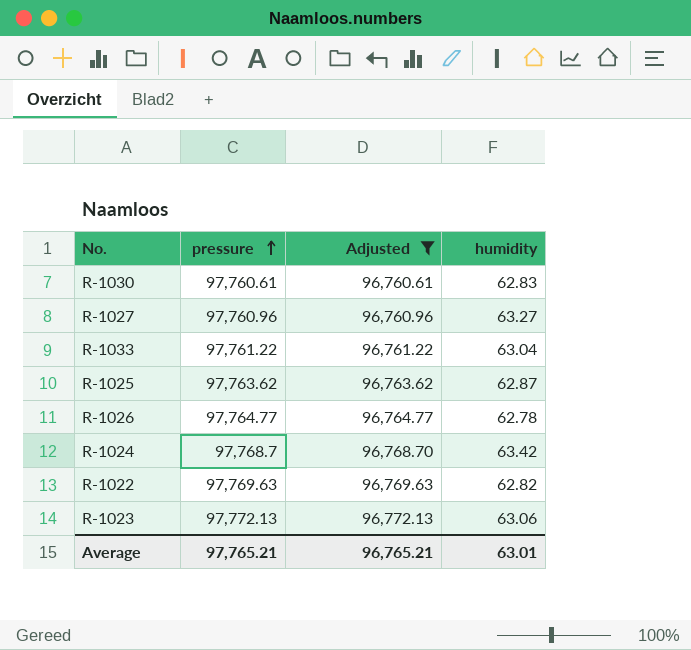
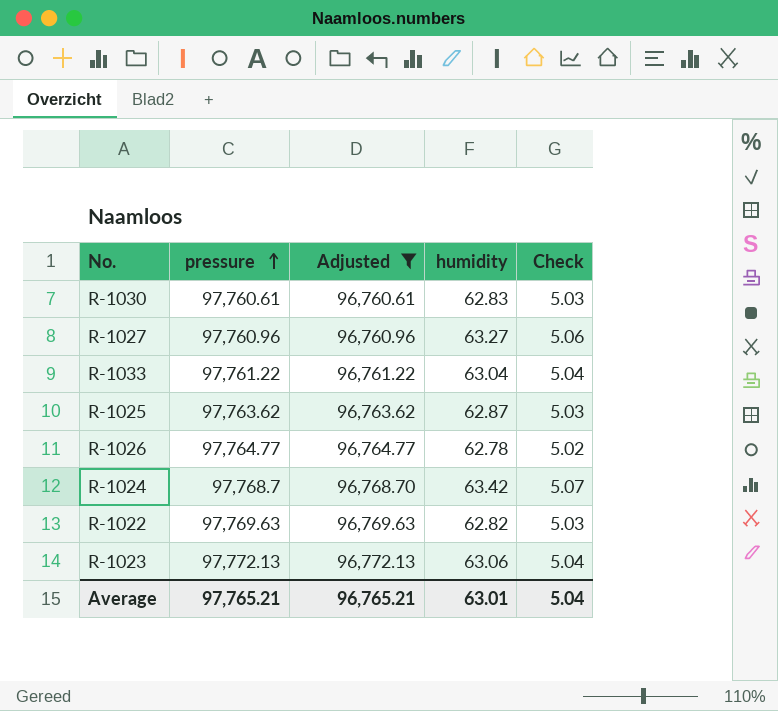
column Check | formula: none -> [humidity] * 0.08

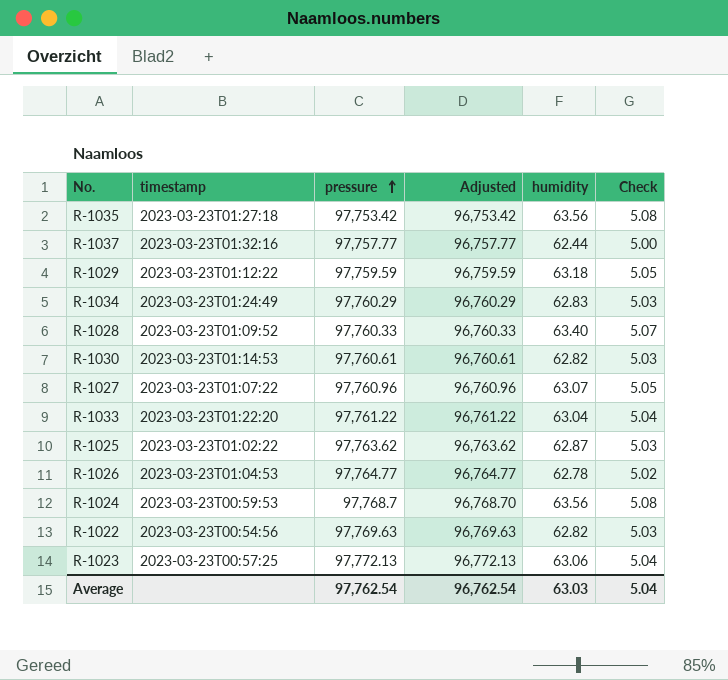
filter: Adjusted >= 96,760.61 -> none
column timestamp | position: none -> 2
R-1030 | humidity: 62.83 -> 62.82
R-1027 | humidity: 63.27 -> 63.07
R-1027 | Check: 5.06 -> 5.05
R-1024 | humidity: 63.42 -> 63.56
R-1024 | Check: 5.07 -> 5.08
Average | pressure: 97,765.21 -> 97,762.54
Average | Adjusted: 96,765.21 -> 96,762.54
Average | humidity: 63.01 -> 63.03

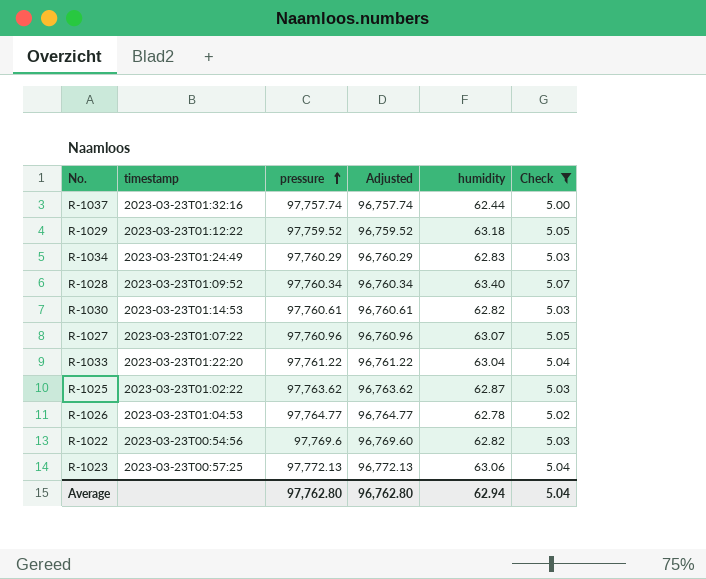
filter: none -> Check != 5.08
R-1037 | pressure: 97,757.77 -> 97,757.74
R-1037 | Adjusted: 96,757.77 -> 96,757.74
R-1029 | pressure: 97,759.59 -> 97,759.52
R-1029 | Adjusted: 96,759.59 -> 96,759.52
R-1028 | pressure: 97,760.33 -> 97,760.34
R-1028 | Adjusted: 96,760.33 -> 96,760.34
R-1022 | pressure: 97,769.63 -> 97,769.6
R-1022 | Adjusted: 96,769.63 -> 96,769.60
Average | pressure: 97,762.54 -> 97,762.80
Average | Adjusted: 96,762.54 -> 96,762.80
Average | humidity: 63.03 -> 62.94

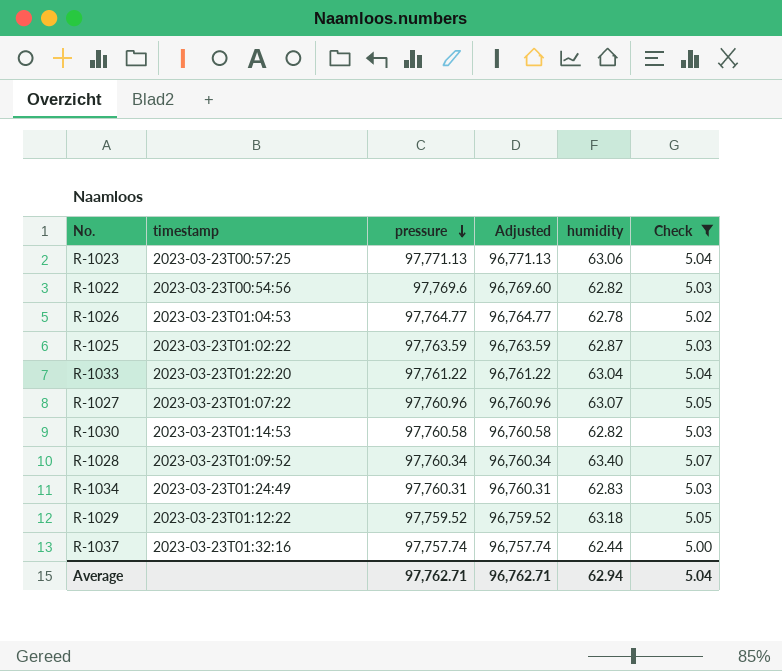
row order: pressure ascending -> pressure descending
R-1023 | pressure: 97,772.13 -> 97,771.13
R-1023 | Adjusted: 96,772.13 -> 96,771.13
R-1025 | pressure: 97,763.62 -> 97,763.59
R-1025 | Adjusted: 96,763.62 -> 96,763.59
R-1030 | pressure: 97,760.61 -> 97,760.58
R-1030 | Adjusted: 96,760.61 -> 96,760.58
R-1034 | pressure: 97,760.29 -> 97,760.31
R-1034 | Adjusted: 96,760.29 -> 96,760.31
Average | pressure: 97,762.80 -> 97,762.71
Average | Adjusted: 96,762.80 -> 96,762.71

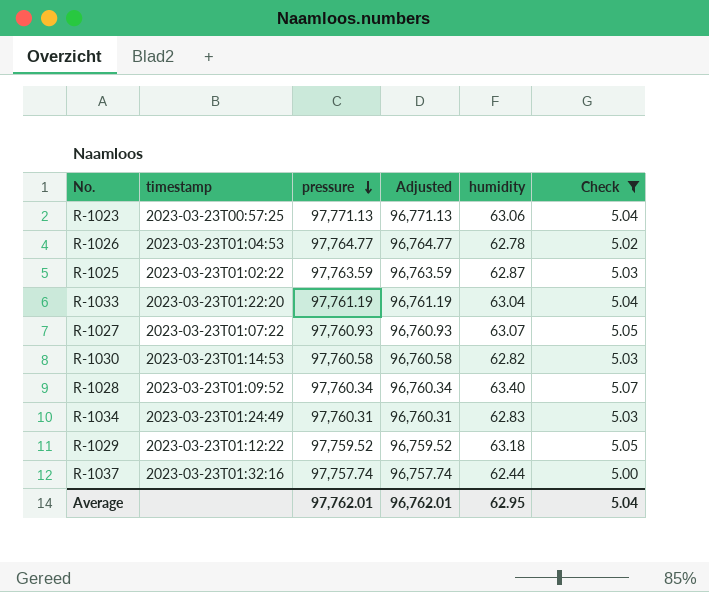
row R-1022: 2023-03-23T00:54:56 | 97,769.6 | 96,769.60 | 62.82 | 5.03 -> none
R-1033 | pressure: 97,761.22 -> 97,761.19
R-1033 | Adjusted: 96,761.22 -> 96,761.19
R-1027 | pressure: 97,760.96 -> 97,760.93
R-1027 | Adjusted: 96,760.96 -> 96,760.93
Average | pressure: 97,762.71 -> 97,762.01
Average | Adjusted: 96,762.71 -> 96,762.01
Average | humidity: 62.94 -> 62.95

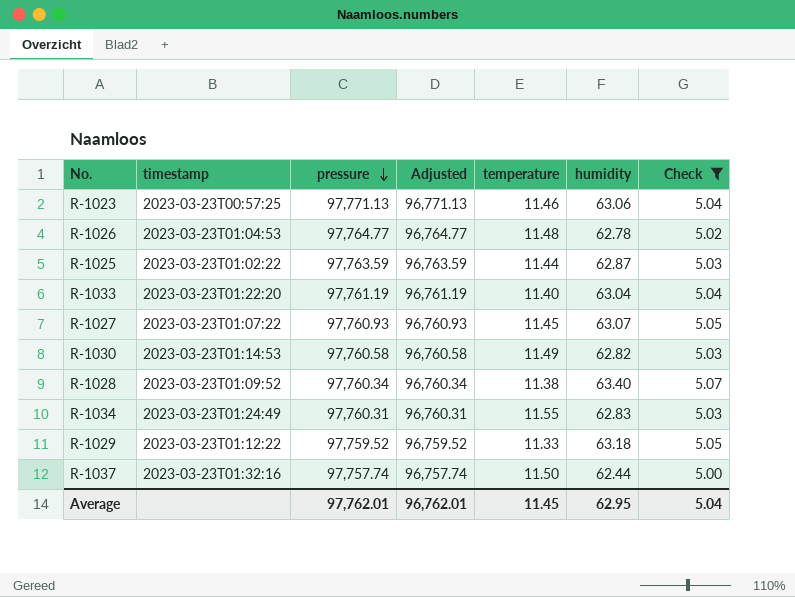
column temperature | position: none -> 5

